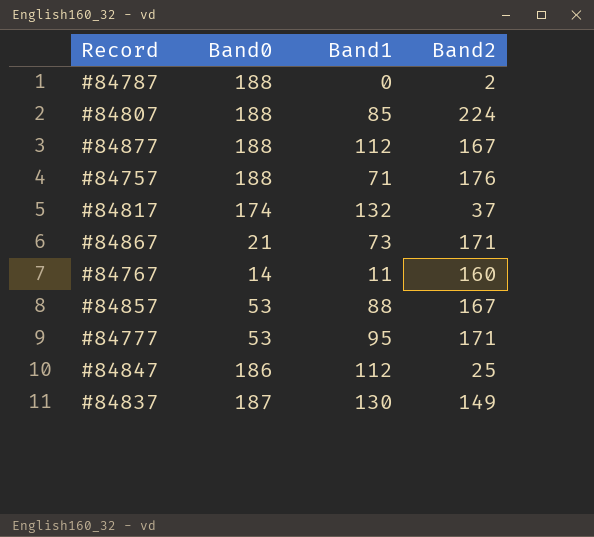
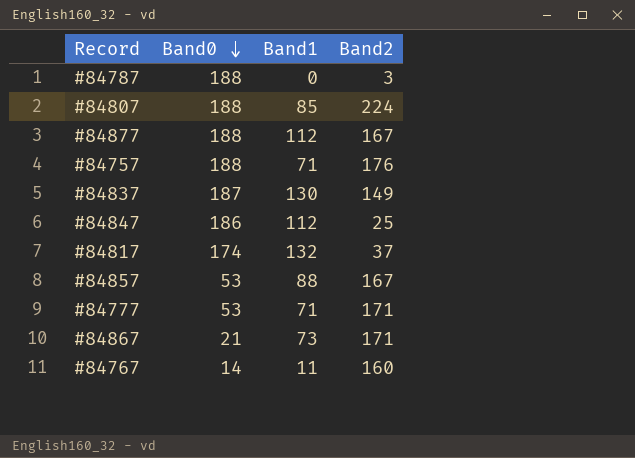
row order: none -> Band0 descending
#84787 | Band2: 2 -> 3
#84777 | Band1: 95 -> 71

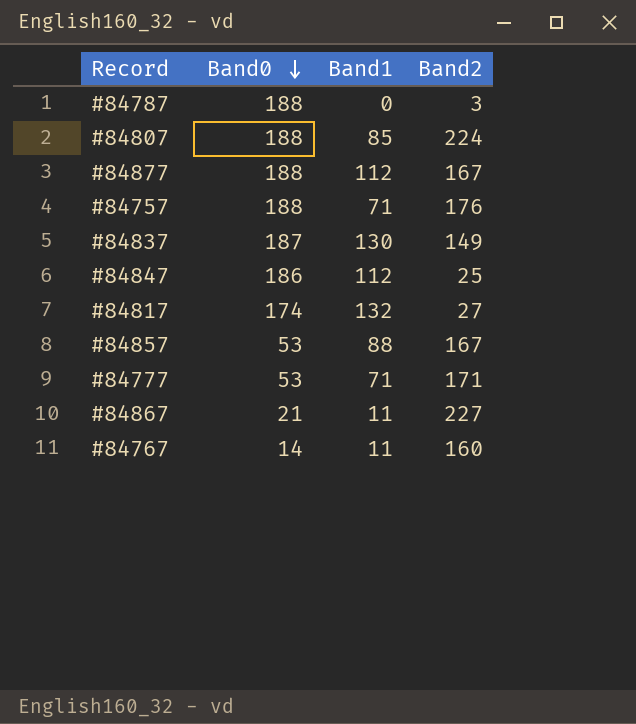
#84817 | Band2: 37 -> 27
#84867 | Band1: 73 -> 11
#84867 | Band2: 171 -> 227

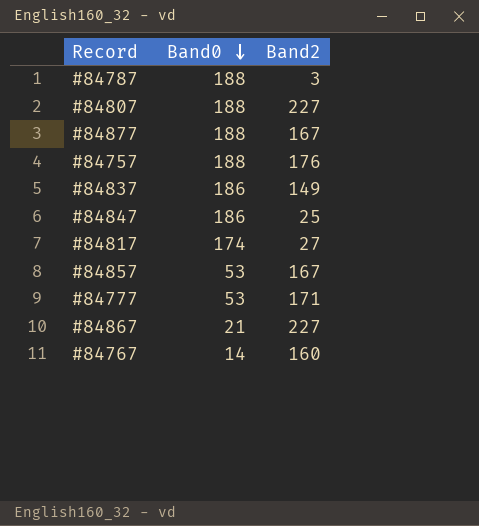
column Band1 | position: 3 -> none
#84807 | Band2: 224 -> 227
#84837 | Band0: 187 -> 186

